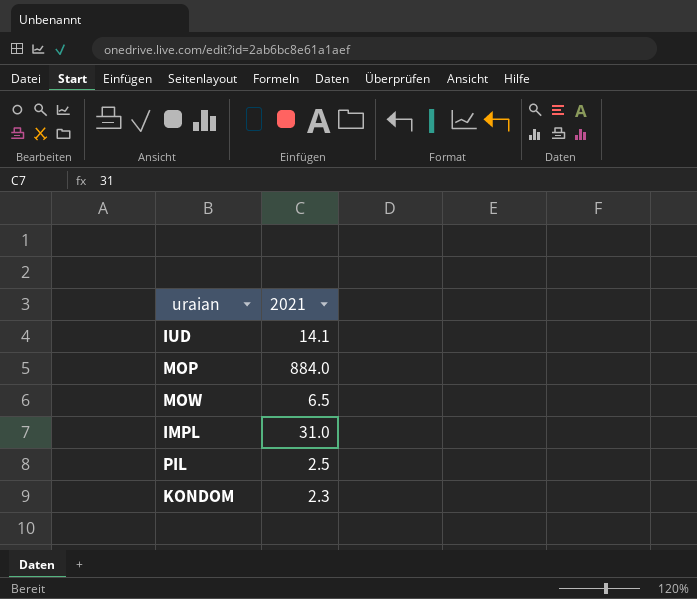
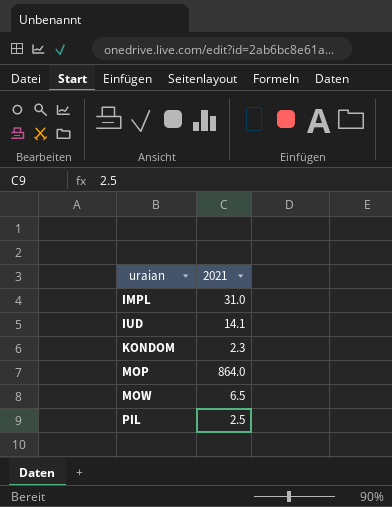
row order: none -> uraian ascending
MOP | 2021: 884.0 -> 864.0

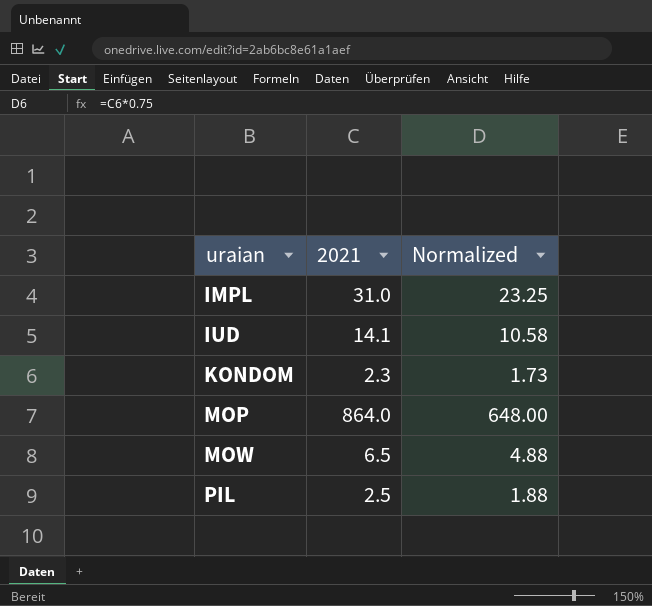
column Normalized | formula: none -> [2021] * 0.75

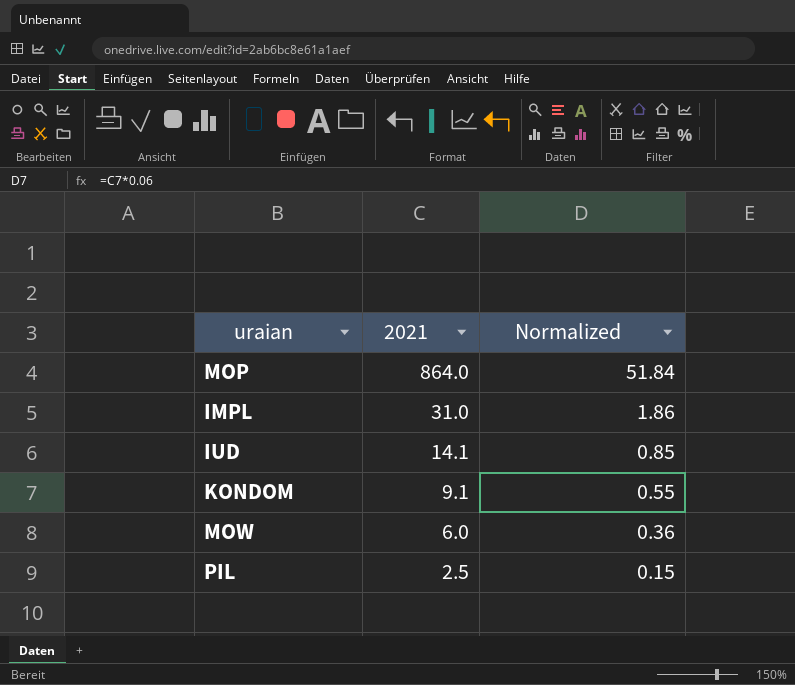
row order: uraian ascending -> 2021 descending
column Normalized | formula: [2021] * 0.75 -> [2021] * 0.06
KONDOM | 2021: 2.3 -> 9.1
MOW | 2021: 6.5 -> 6.0

